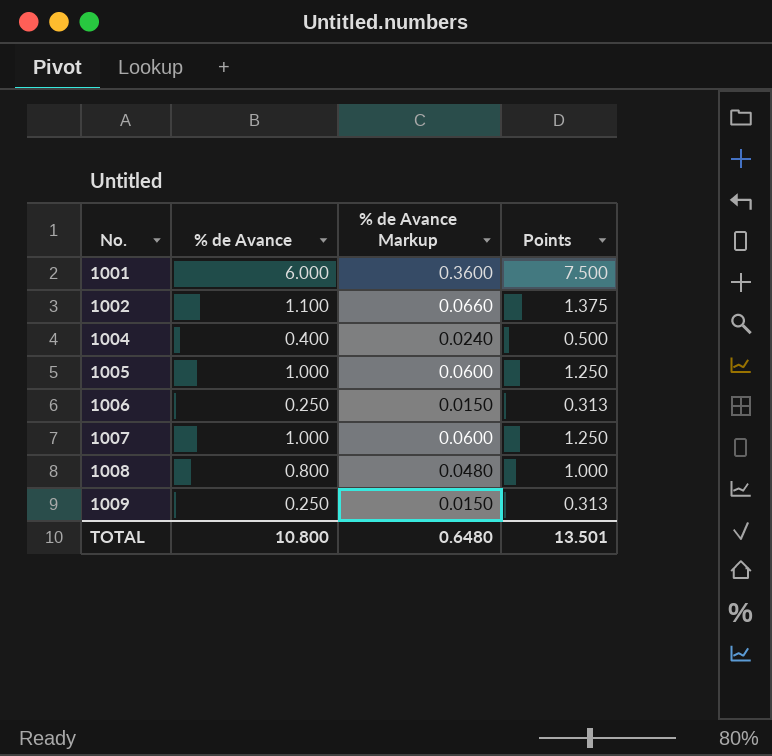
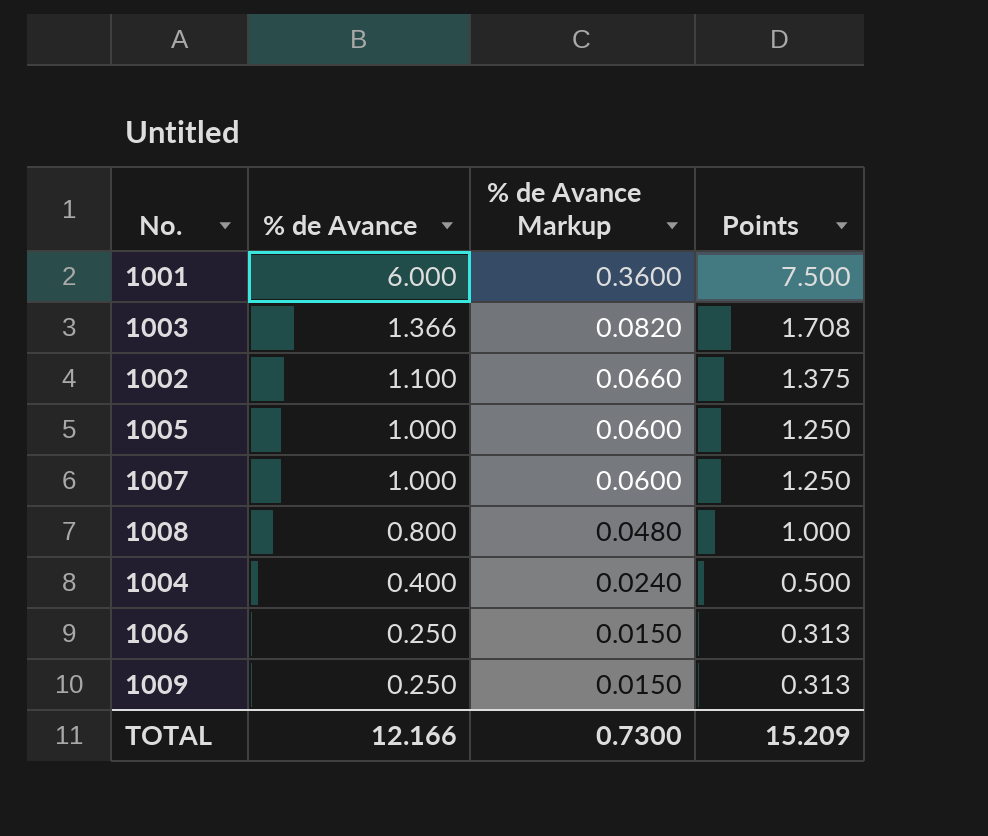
row order: No. ascending -> % de Avance descending
row 1003: none -> 1.366 | 0.0820 | 1.708
TOTAL | % de Avance: 10.800 -> 12.166
TOTAL | % de Avance Markup: 0.6480 -> 0.7300
TOTAL | Points: 13.501 -> 15.209

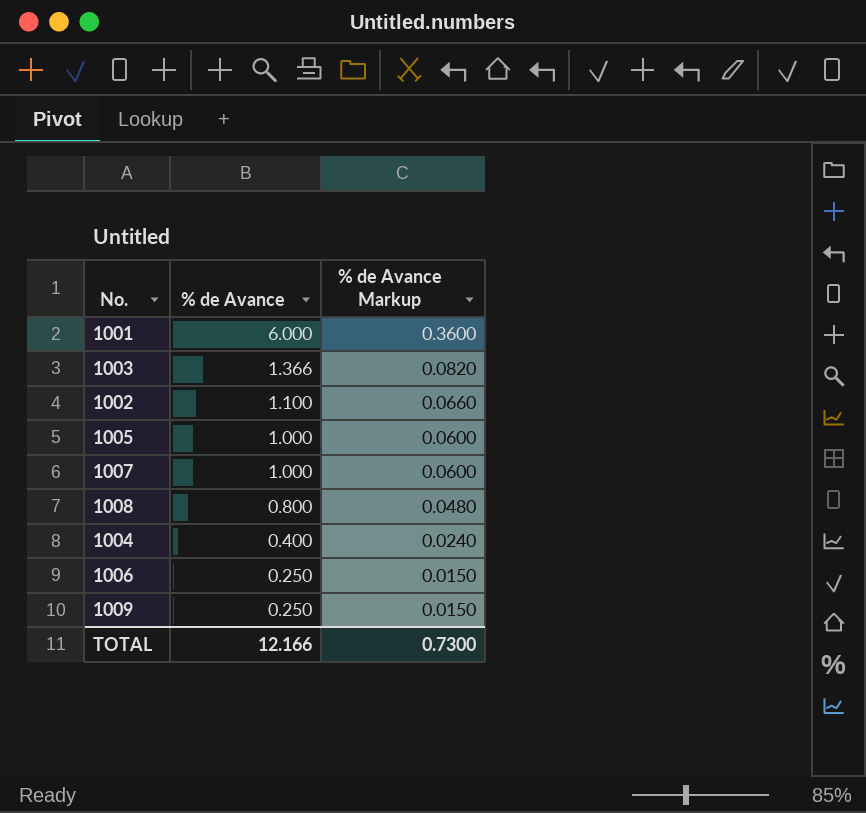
column Points | formula: [% de Avance] * 1.25 -> none

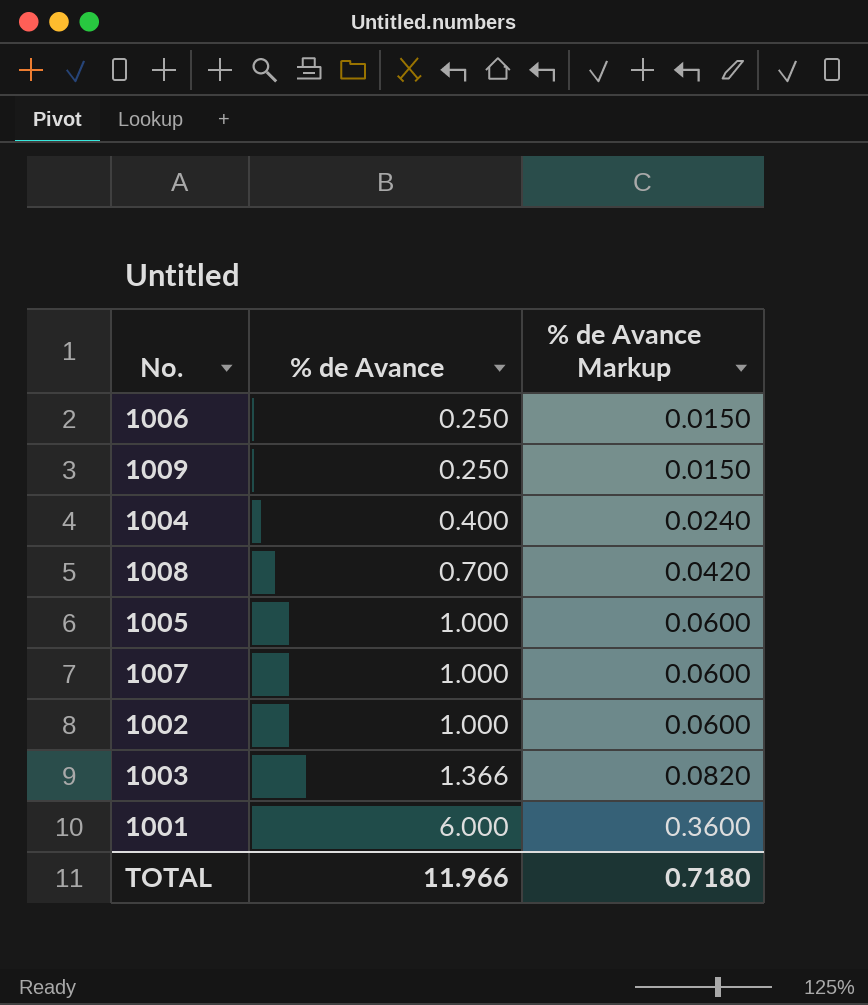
row order: % de Avance descending -> % de Avance ascending
1008 | % de Avance: 0.800 -> 0.700
1008 | % de Avance Markup: 0.0480 -> 0.0420
1002 | % de Avance: 1.100 -> 1.000
1002 | % de Avance Markup: 0.0660 -> 0.0600
TOTAL | % de Avance: 12.166 -> 11.966
TOTAL | % de Avance Markup: 0.7300 -> 0.7180

